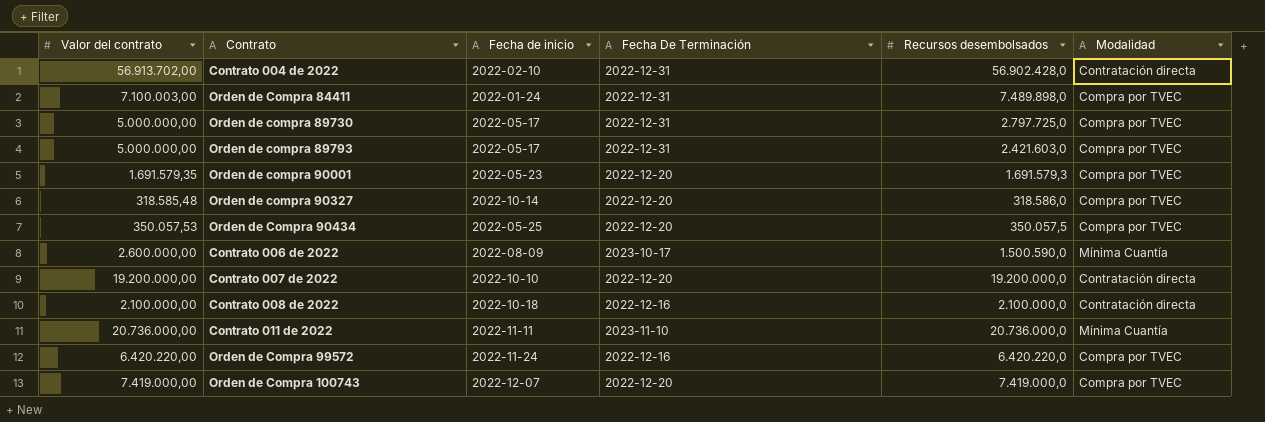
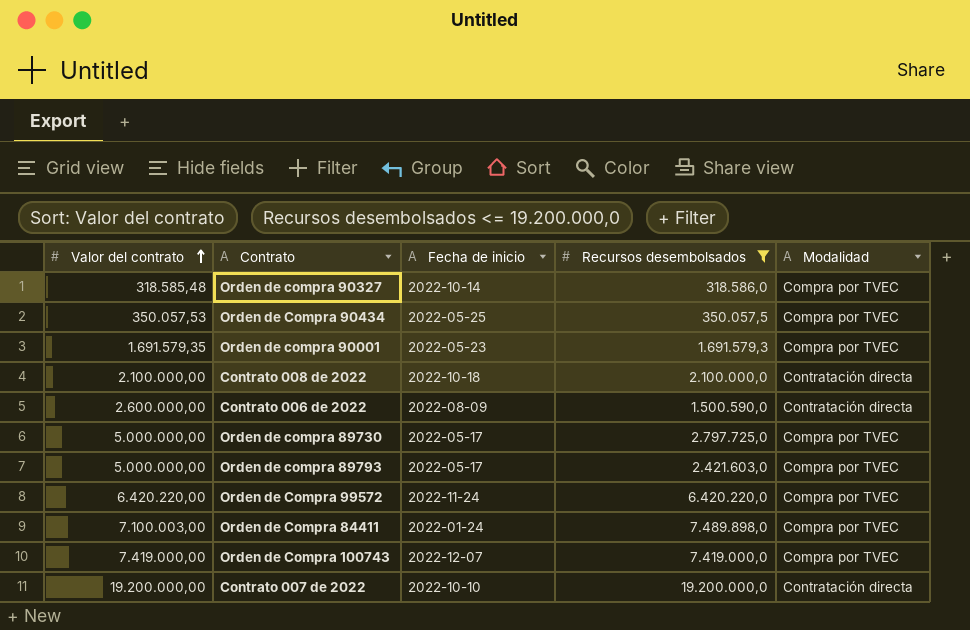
filter: none -> Recursos desembolsados <= 19.200.000,0
row order: none -> Valor del contrato ascending
column Fecha De Terminación | position: 4 -> none
Contrato 006 de 2022 | Modalidad: Mínima Cuantía -> Contratación directa

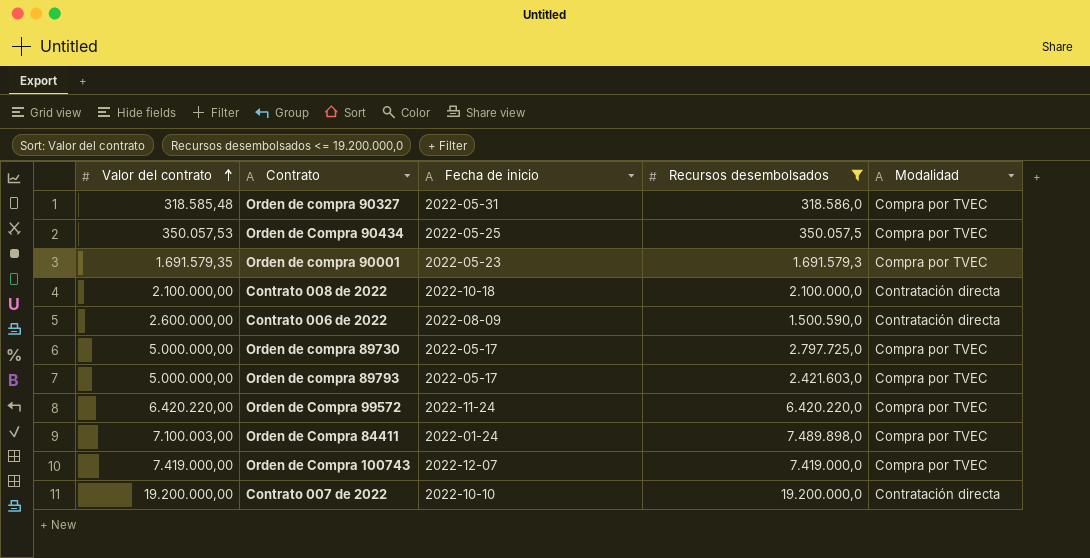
Orden de compra 90327 | Fecha de inicio: 2022-10-14 -> 2022-05-31

